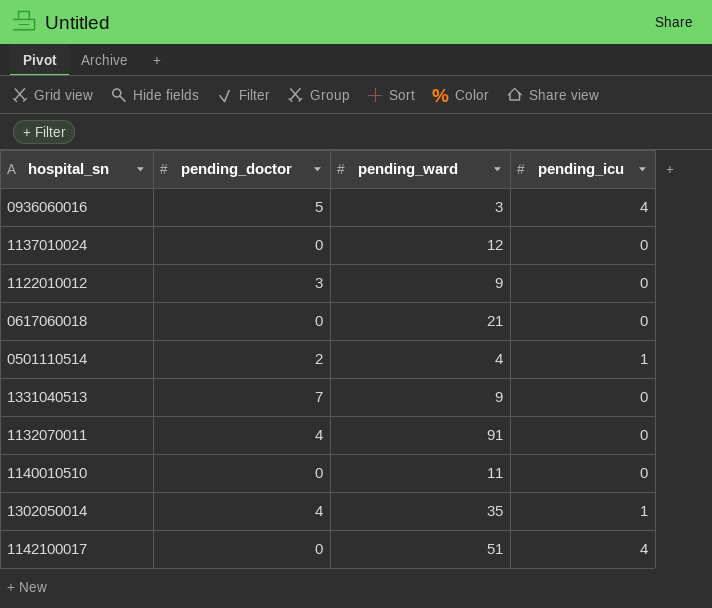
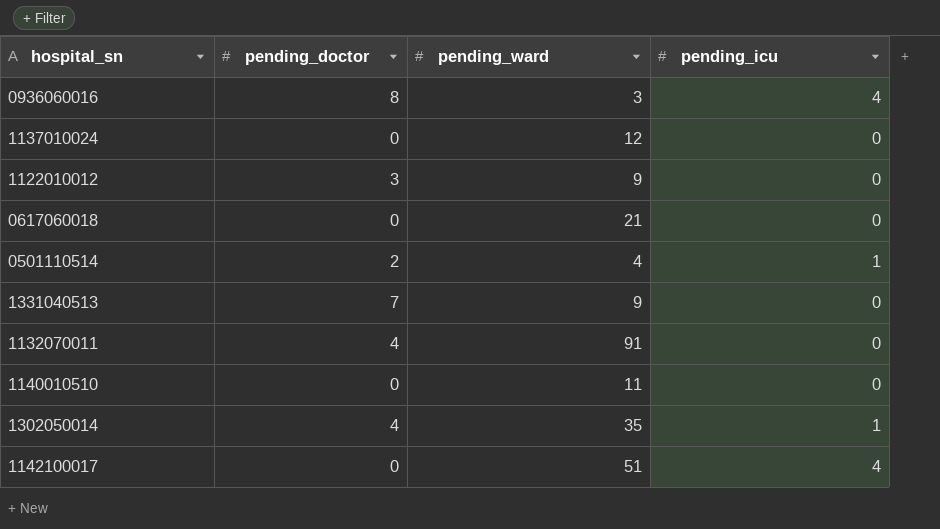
0936060016 | pending_doctor: 5 -> 8

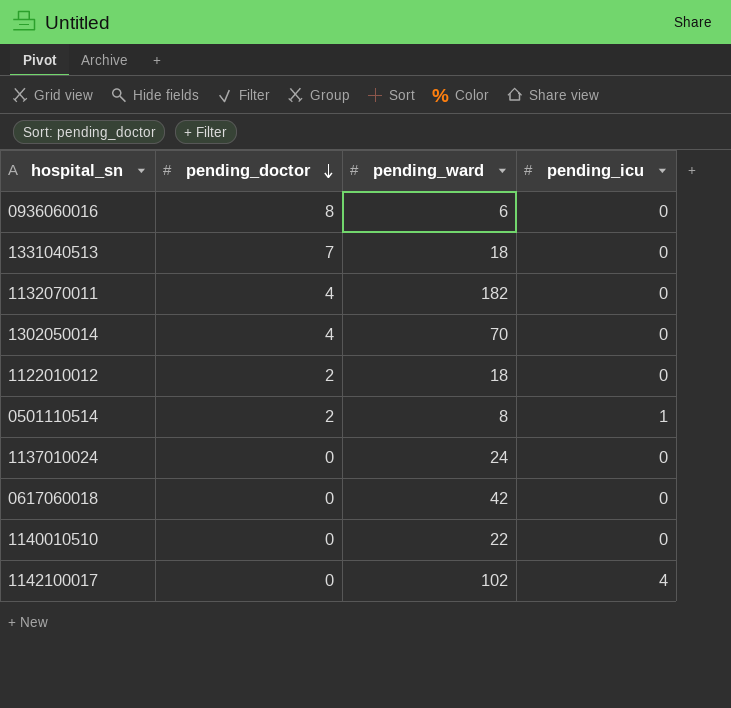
row order: none -> pending_doctor descending
0936060016 | pending_ward: 3 -> 6
0936060016 | pending_icu: 4 -> 0
1331040513 | pending_ward: 9 -> 18
1132070011 | pending_ward: 91 -> 182
1302050014 | pending_ward: 35 -> 70
1302050014 | pending_icu: 1 -> 0
1122010012 | pending_doctor: 3 -> 2
1122010012 | pending_ward: 9 -> 18
0501110514 | pending_ward: 4 -> 8
1137010024 | pending_ward: 12 -> 24
0617060018 | pending_ward: 21 -> 42
1140010510 | pending_ward: 11 -> 22
1142100017 | pending_ward: 51 -> 102

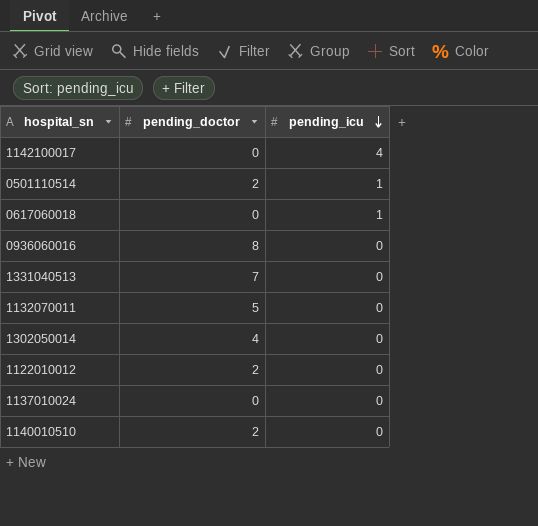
row order: pending_doctor descending -> pending_icu descending
column pending_ward | position: 3 -> none
0617060018 | pending_icu: 0 -> 1
1132070011 | pending_doctor: 4 -> 5
1140010510 | pending_doctor: 0 -> 2

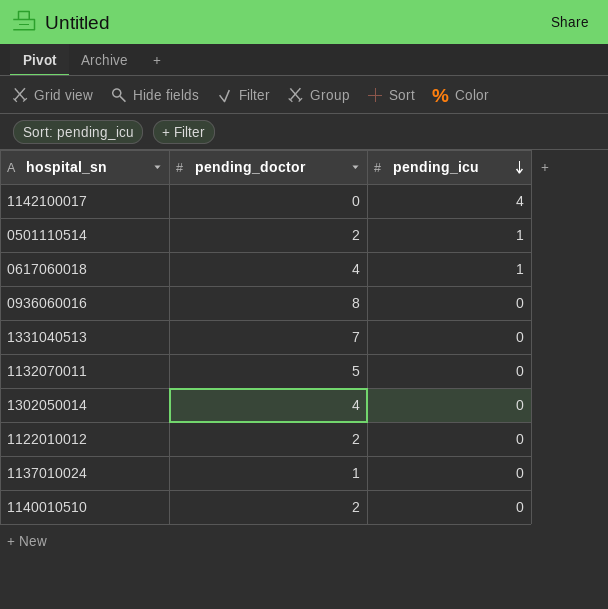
0617060018 | pending_doctor: 0 -> 4
1137010024 | pending_doctor: 0 -> 1

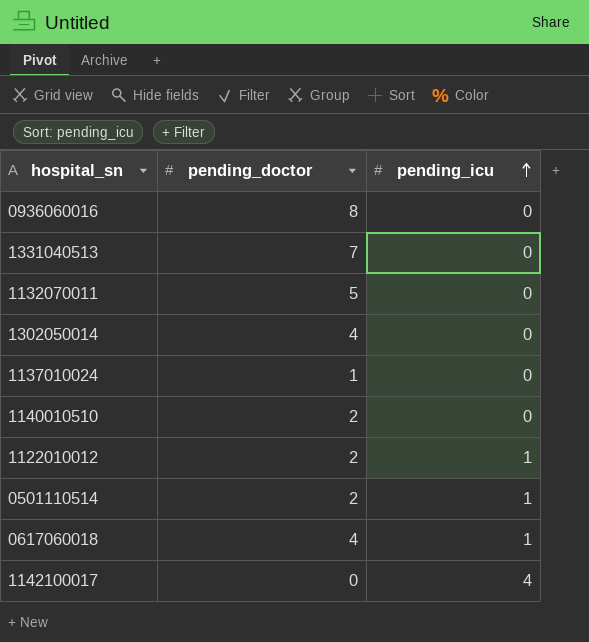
row order: pending_icu descending -> pending_icu ascending
1122010012 | pending_icu: 0 -> 1

